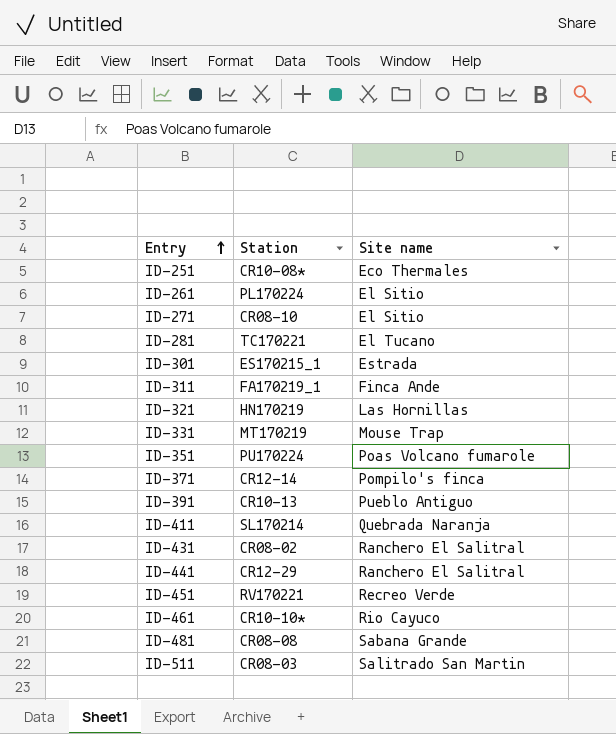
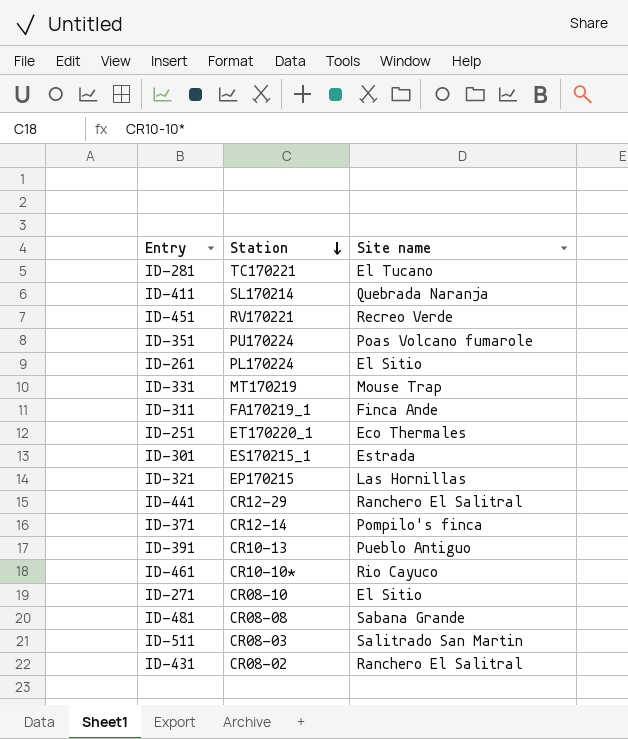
row order: Entry ascending -> Station descending
ID-251 | Station: CR10-08* -> ET170220_1
ID-321 | Station: HN170219 -> EP170215

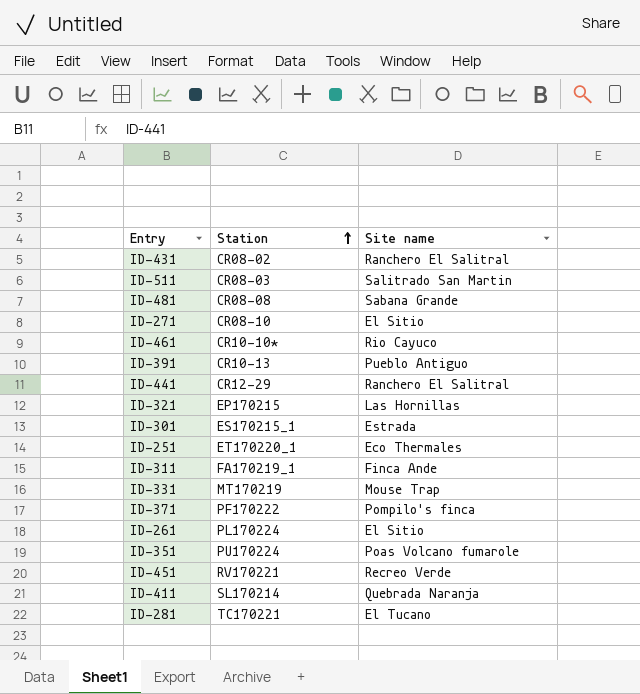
row order: Station descending -> Station ascending
ID-371 | Station: CR12-14 -> PF170222

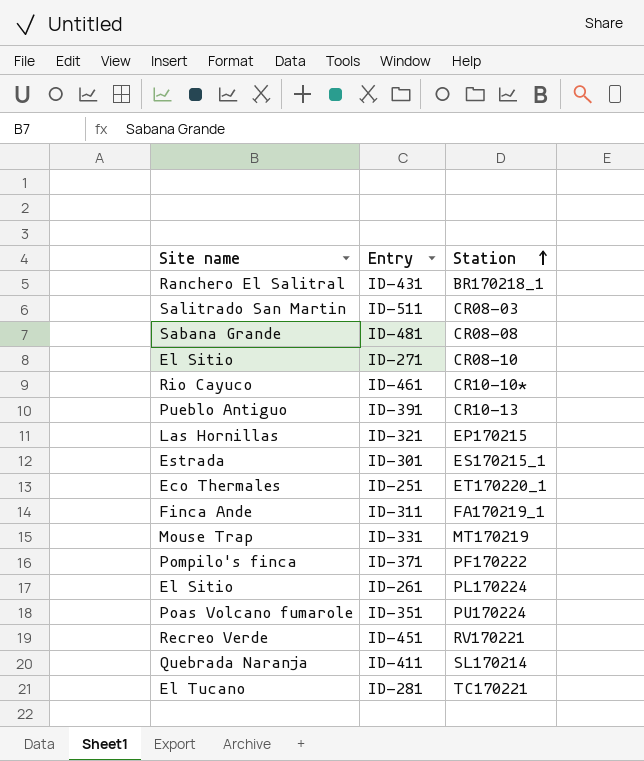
column Site name | position: 3 -> 1
row ID-441: CR12-29 | Ranchero El Salitral -> none
ID-431 | Station: CR08-02 -> BR170218_1

